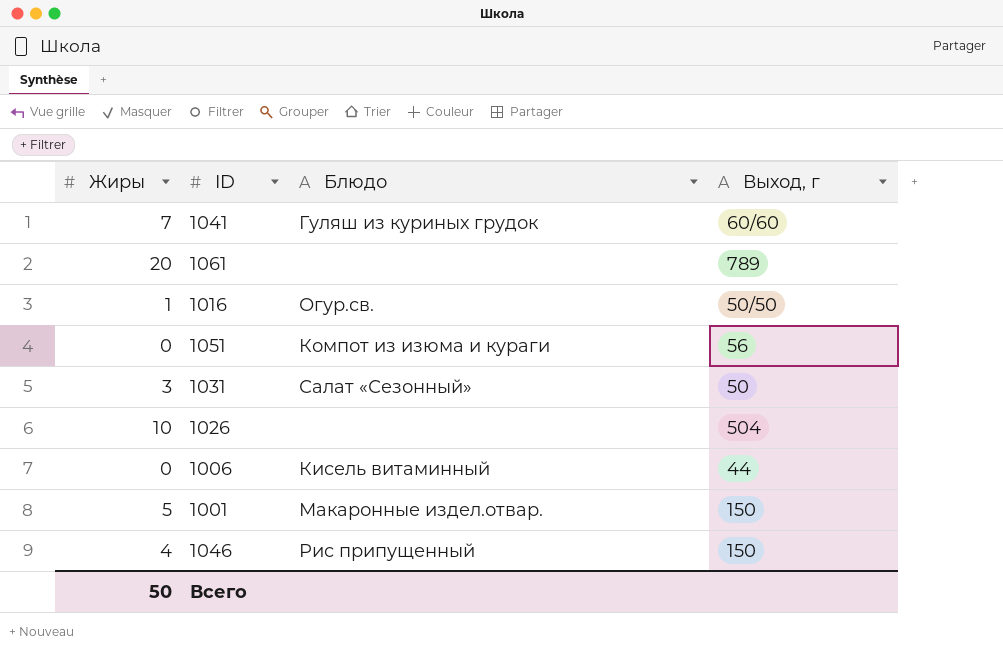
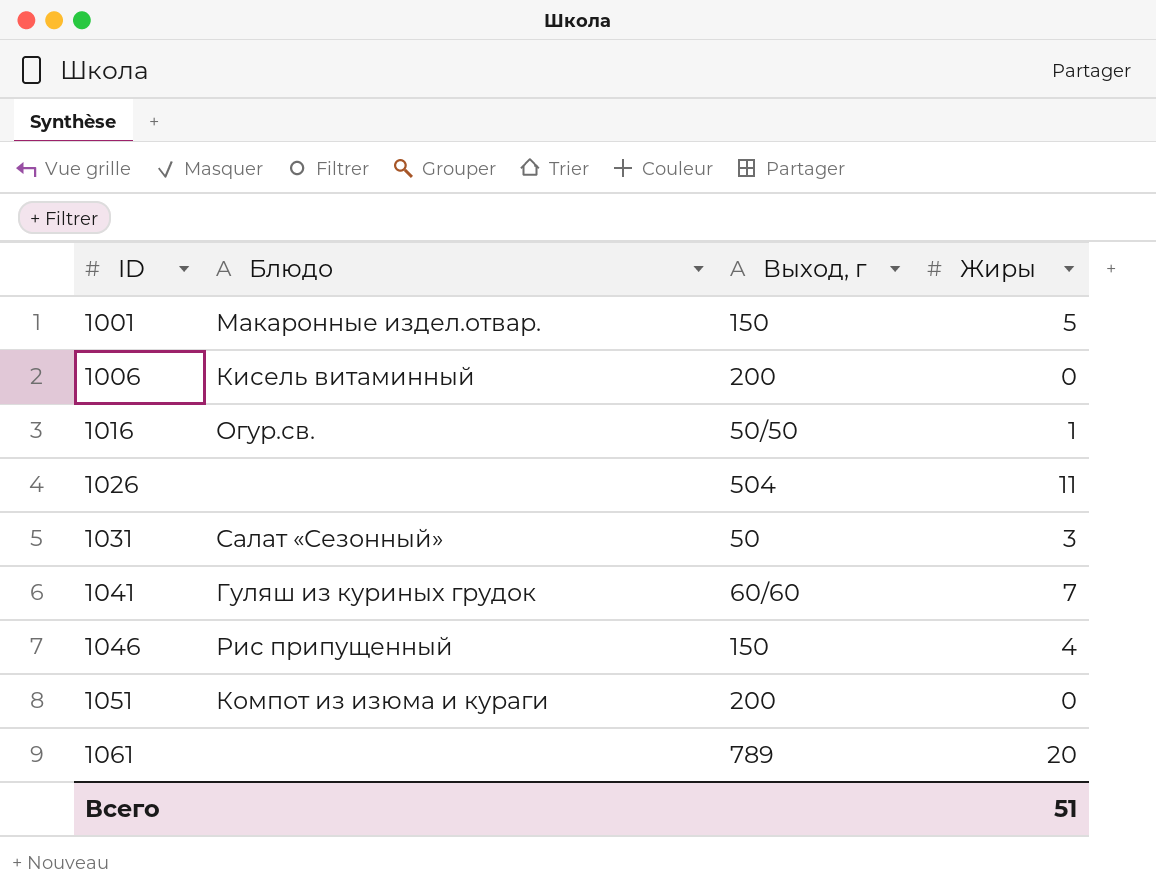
row order: none -> ID ascending
column Жиры | position: 1 -> 4
1006 | Выход, г: 44 -> 200
1026 | Жиры: 10 -> 11
1051 | Выход, г: 56 -> 200
Всего | Жиры: 50 -> 51

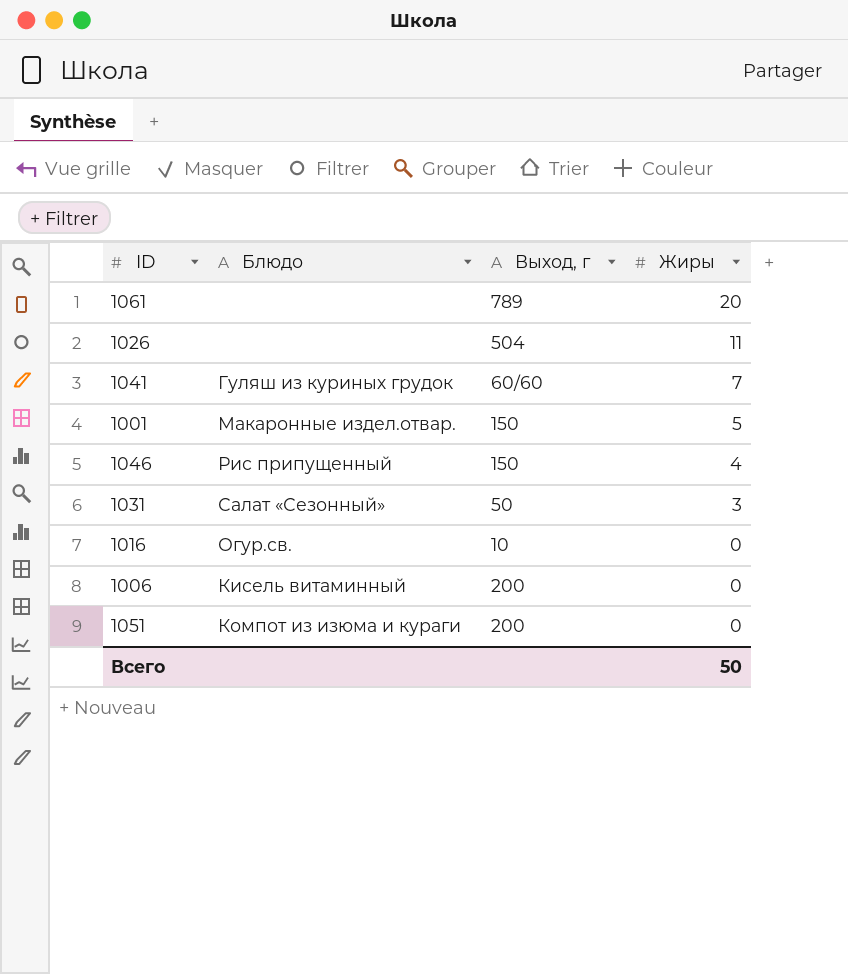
row order: ID ascending -> Жиры descending
1016 | Выход, г: 50/50 -> 10
1016 | Жиры: 1 -> 0
Всего | Жиры: 51 -> 50

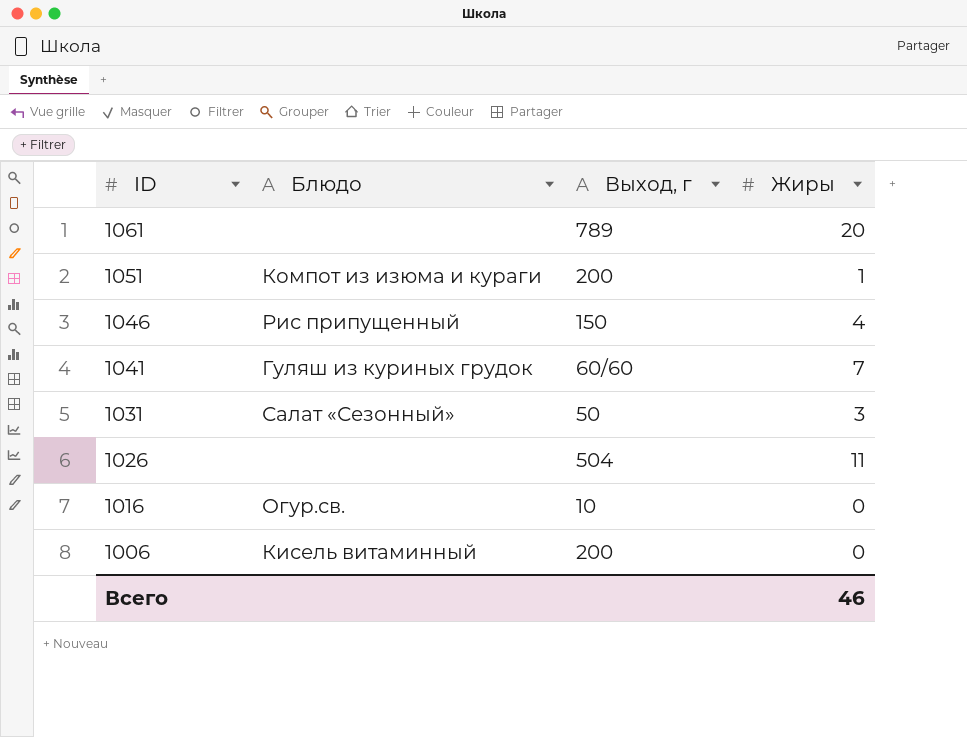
row order: Жиры descending -> ID descending
row 1001: Макаронные издел.отвар. | 150 | 5 -> none
1051 | Жиры: 0 -> 1
Всего | Жиры: 50 -> 46

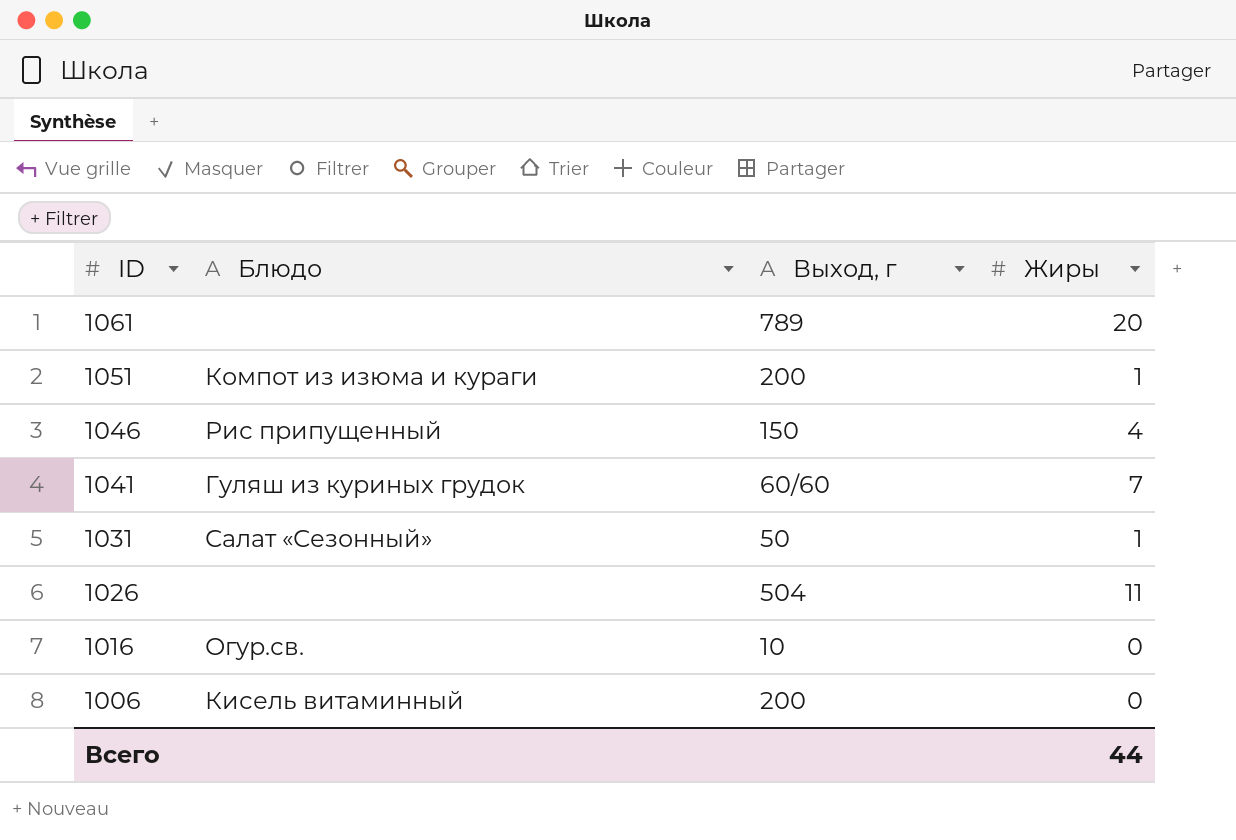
1031 | Жиры: 3 -> 1
Всего | Жиры: 46 -> 44

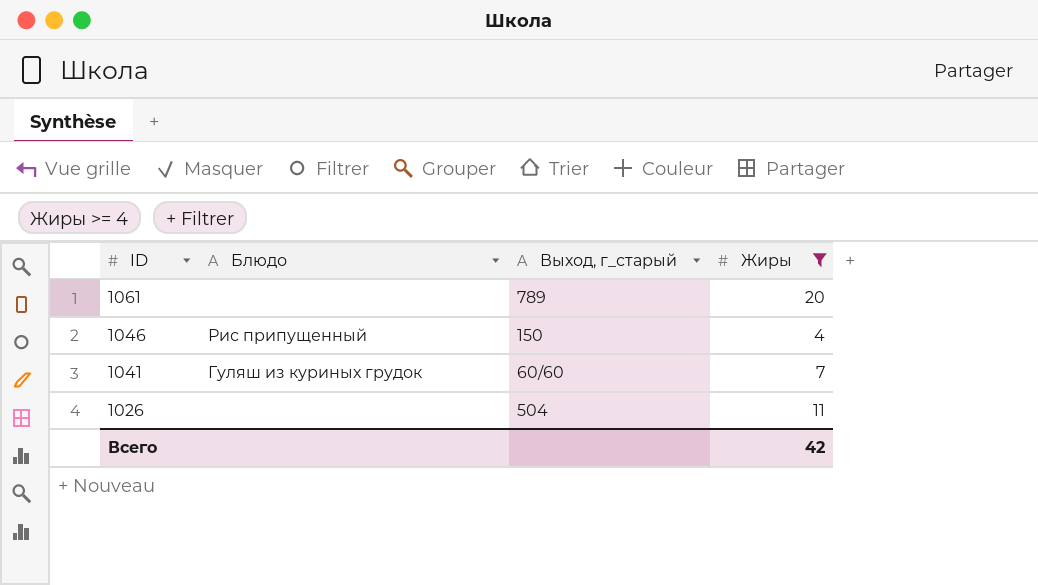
filter: none -> Жиры >= 4
column name: Выход, г -> Выход, г_старый
Всего | Жиры: 44 -> 42

